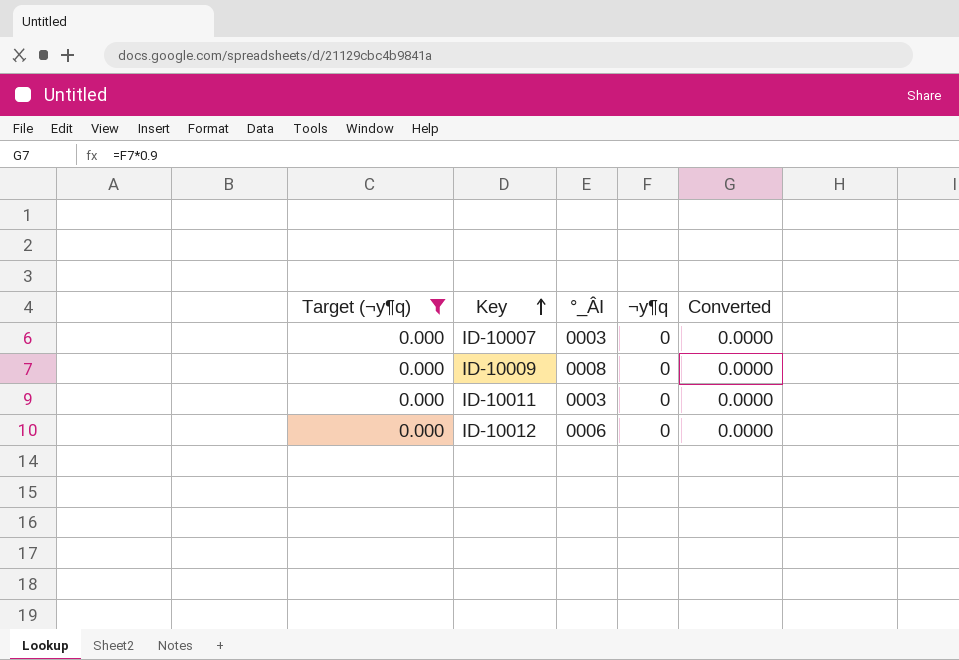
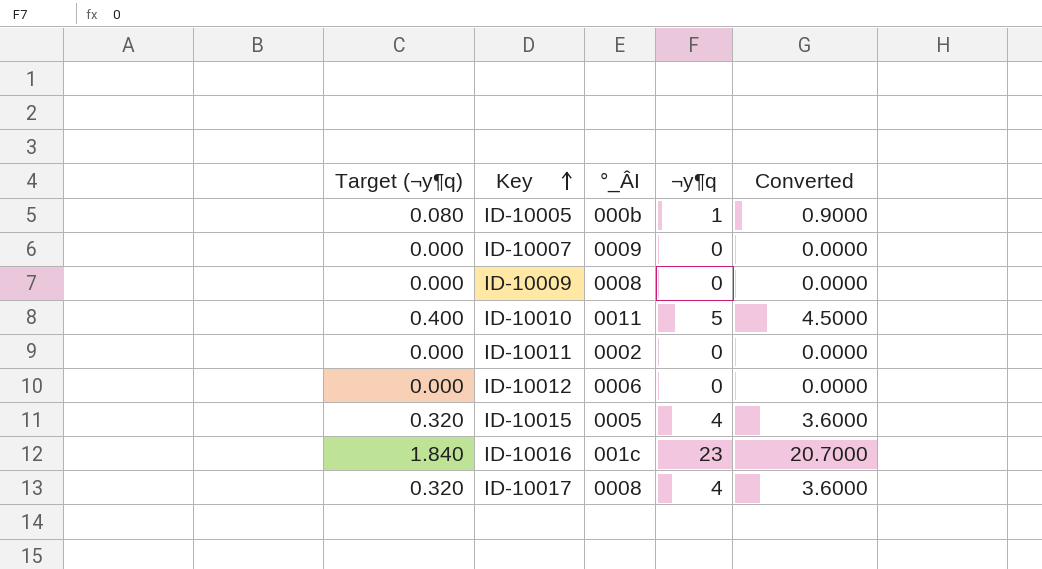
filter: Target (¬y¶q) = 0.000 -> none
ID-10007 | °_ÂI: 0003 -> 0009
ID-10011 | °_ÂI: 0003 -> 0002

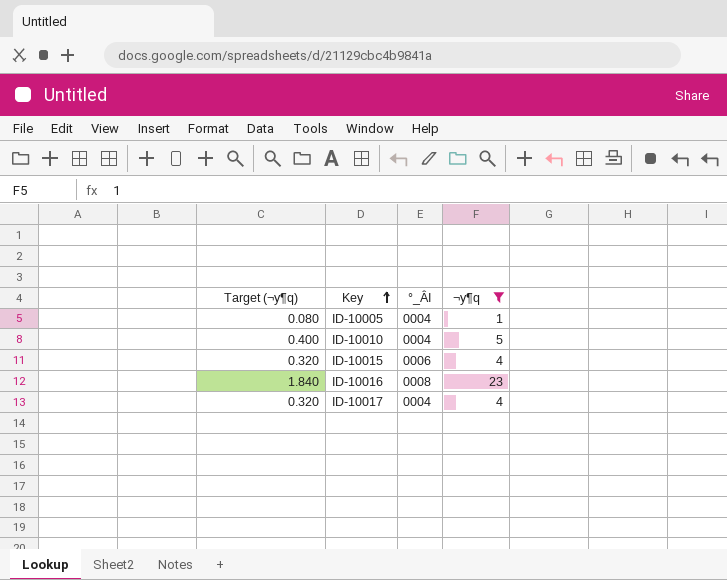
filter: none -> ¬y¶q != 0
column Converted | formula: [¬y¶q] * 0.9 -> none
ID-10005 | °_ÂI: 000b -> 0004
ID-10010 | °_ÂI: 0011 -> 0004
ID-10015 | °_ÂI: 0005 -> 0006
ID-10016 | °_ÂI: 001c -> 0008
ID-10017 | °_ÂI: 0008 -> 0004

